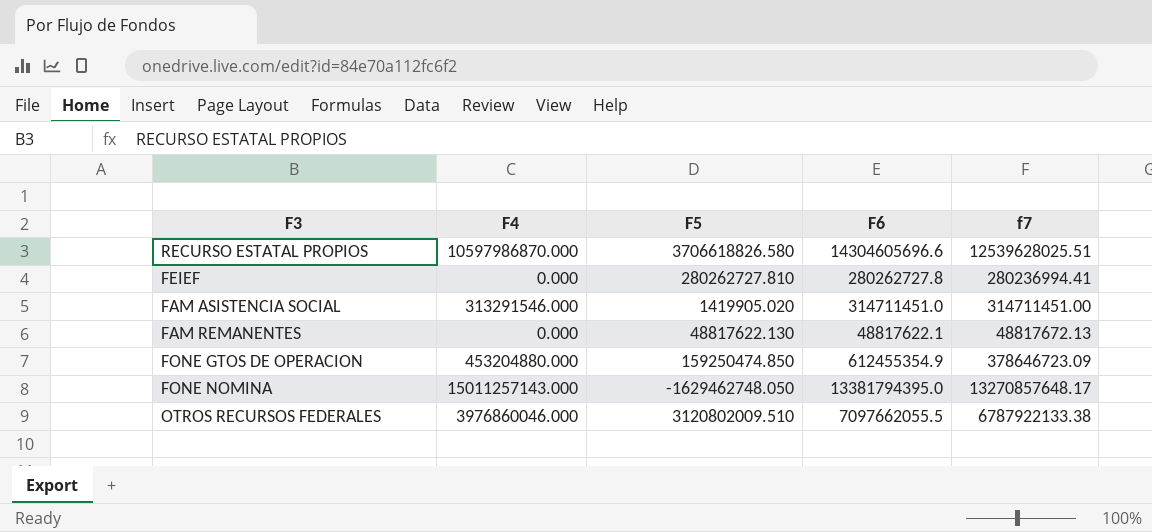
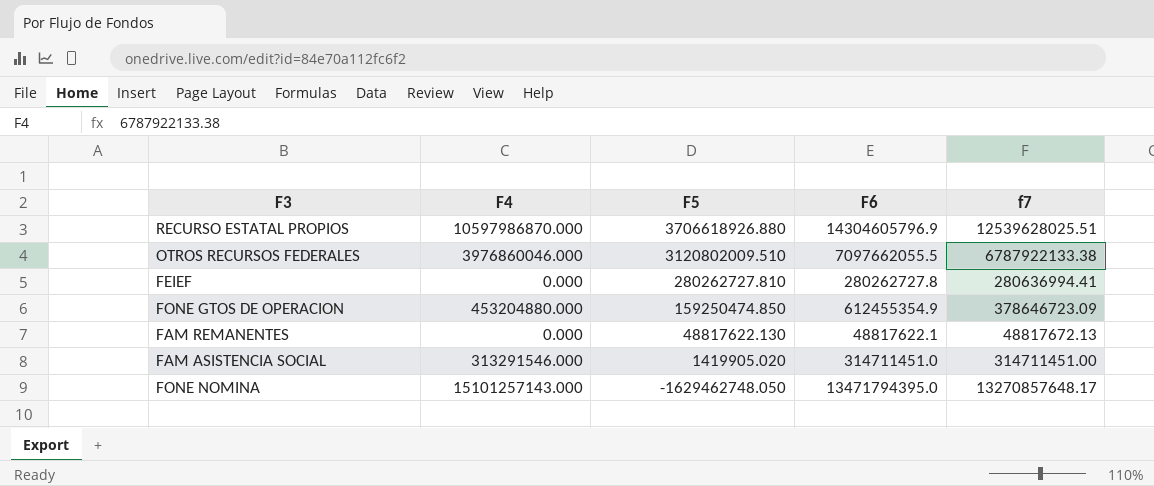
row order: none -> F5 descending
RECURSO ESTATAL PROPIOS | F5: 3706618826.580 -> 3706618926.880
RECURSO ESTATAL PROPIOS | F6: 14304605696.6 -> 14304605796.9
FEIEF | f7: 280236994.41 -> 280636994.41
FONE NOMINA | F4: 15011257143.000 -> 15101257143.000
FONE NOMINA | F6: 13381794395.0 -> 13471794395.0

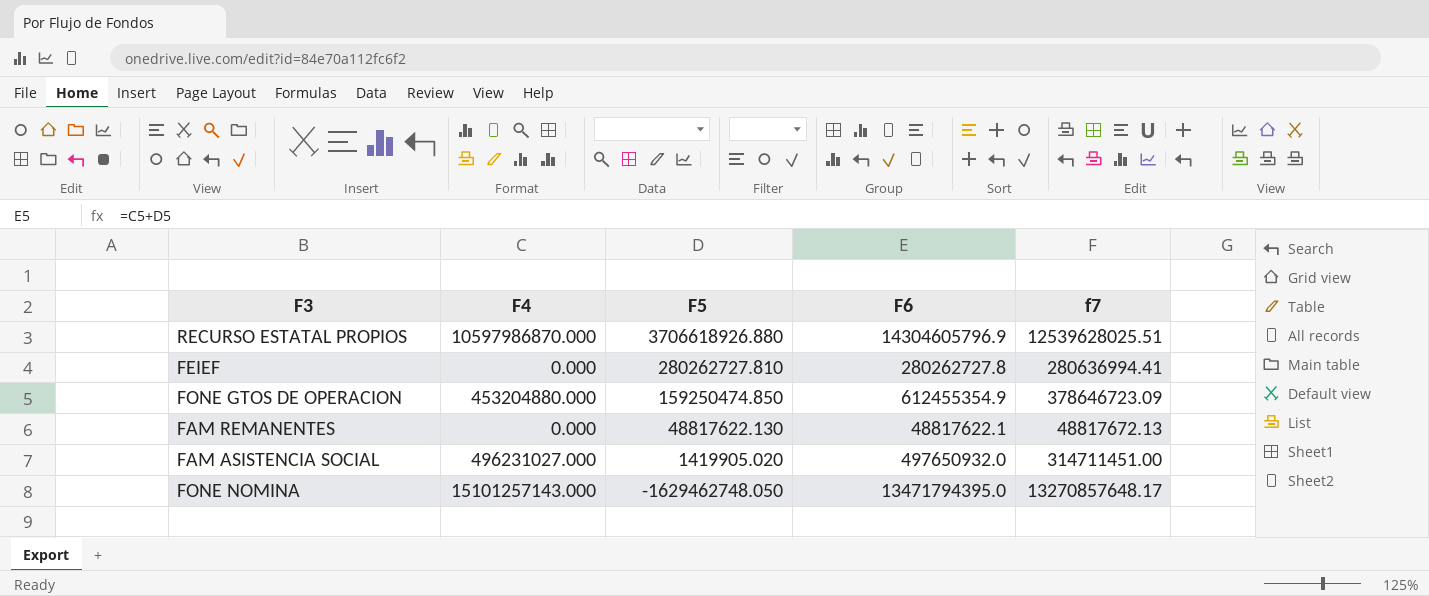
row OTROS RECURSOS FEDERALES: 3976860046.000 | 3120802009.510 | 7097662055.5 | 6787922133.38 -> none
FAM ASISTENCIA SOCIAL | F4: 313291546.000 -> 496231027.000
FAM ASISTENCIA SOCIAL | F6: 314711451.0 -> 497650932.0

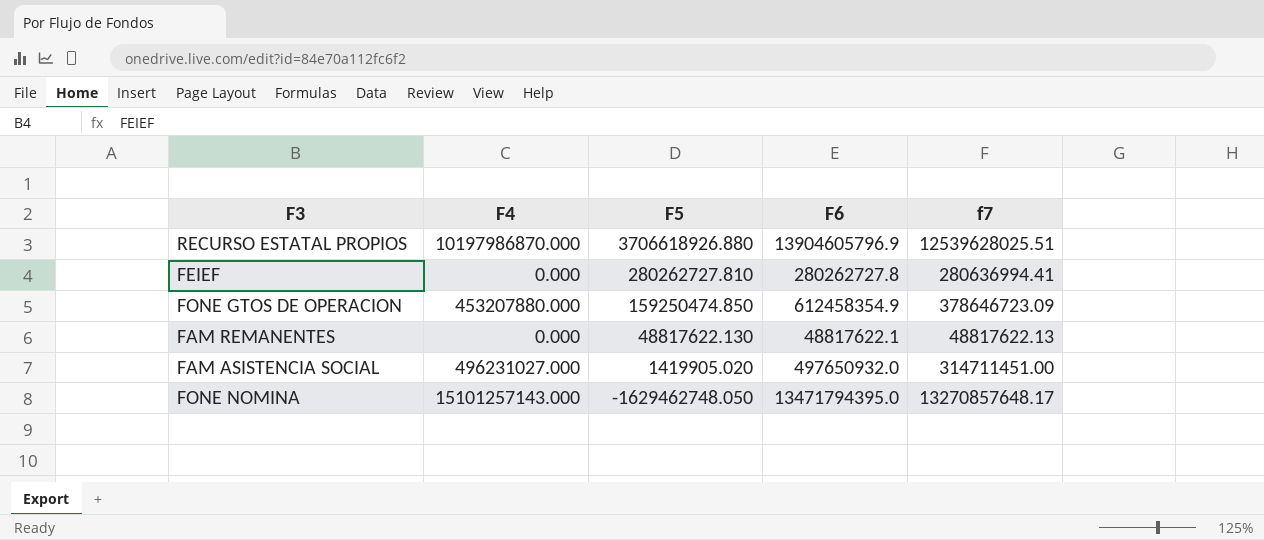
RECURSO ESTATAL PROPIOS | F4: 10597986870.000 -> 10197986870.000
RECURSO ESTATAL PROPIOS | F6: 14304605796.9 -> 13904605796.9
FONE GTOS DE OPERACION | F4: 453204880.000 -> 453207880.000
FONE GTOS DE OPERACION | F6: 612455354.9 -> 612458354.9
FAM REMANENTES | f7: 48817672.13 -> 48817622.13

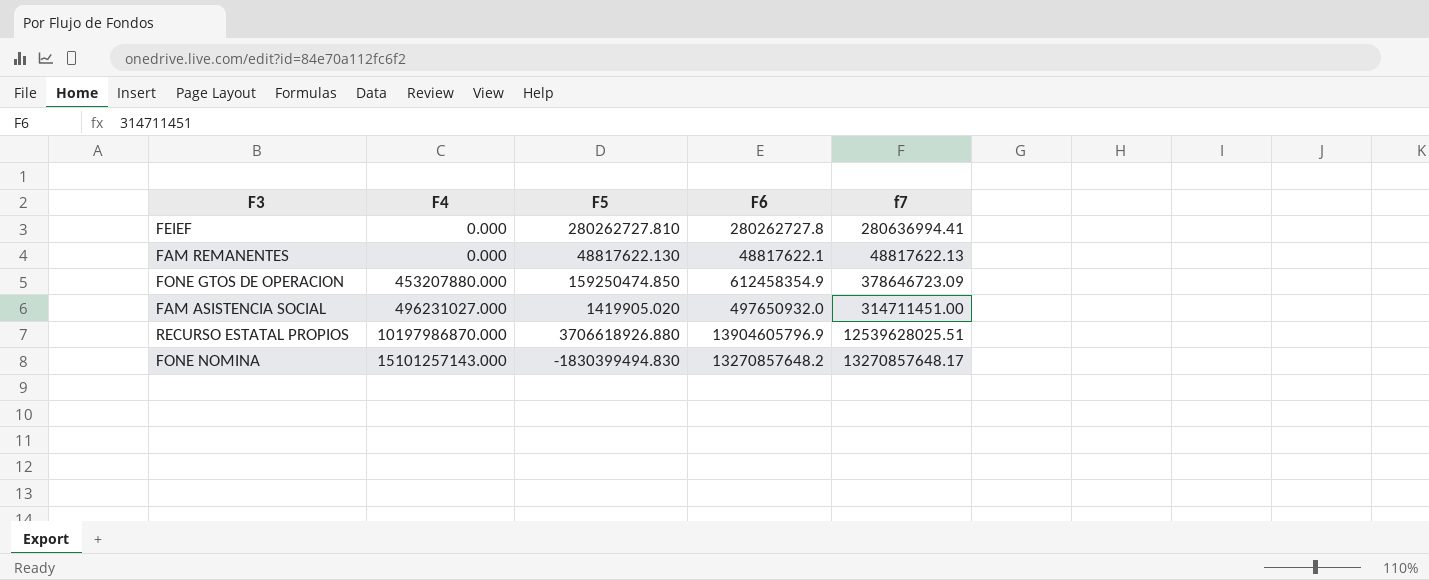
row order: F5 descending -> F4 ascending
FONE NOMINA | F5: -1629462748.050 -> -1830399494.830
FONE NOMINA | F6: 13471794395.0 -> 13270857648.2

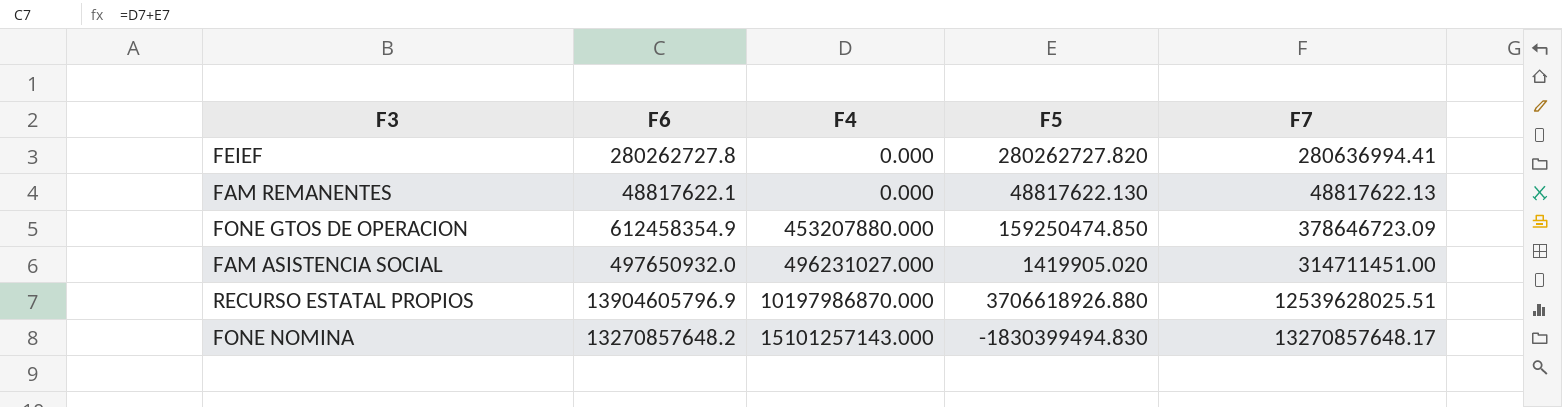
column F6 | position: 4 -> 2
column name: f7 -> F7
FEIEF | F5: 280262727.810 -> 280262727.820

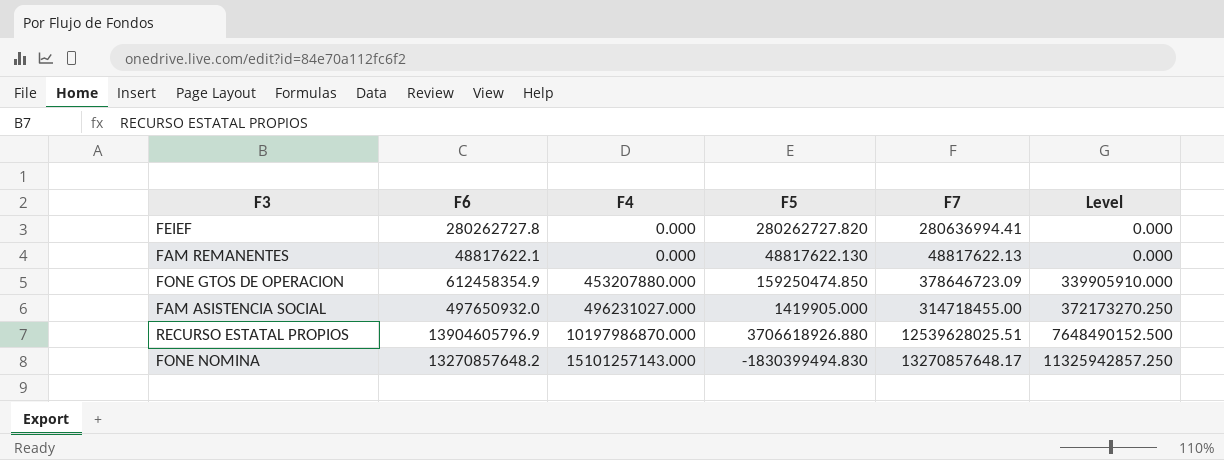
column Level | formula: none -> [F4] * 0.75
FAM ASISTENCIA SOCIAL | F5: 1419905.020 -> 1419905.000
FAM ASISTENCIA SOCIAL | F7: 314711451.00 -> 314718455.00

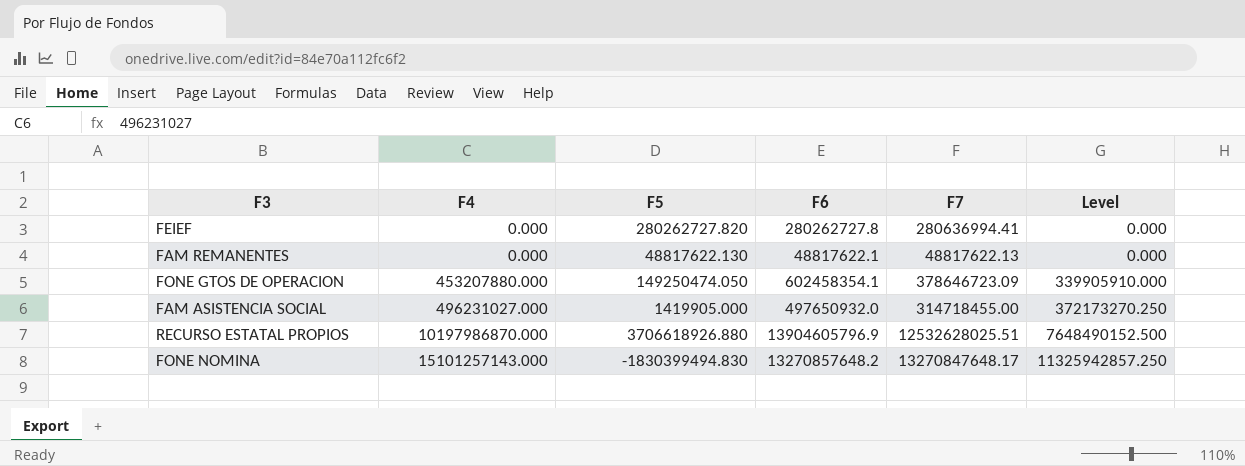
column F6 | position: 2 -> 4
FONE GTOS DE OPERACION | F5: 159250474.850 -> 149250474.050
FONE GTOS DE OPERACION | F6: 612458354.9 -> 602458354.1
RECURSO ESTATAL PROPIOS | F7: 12539628025.51 -> 12532628025.51
FONE NOMINA | F7: 13270857648.17 -> 13270847648.17

